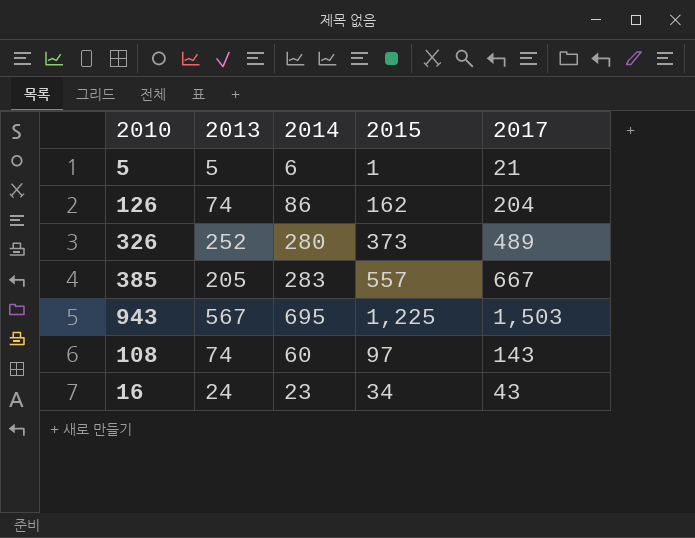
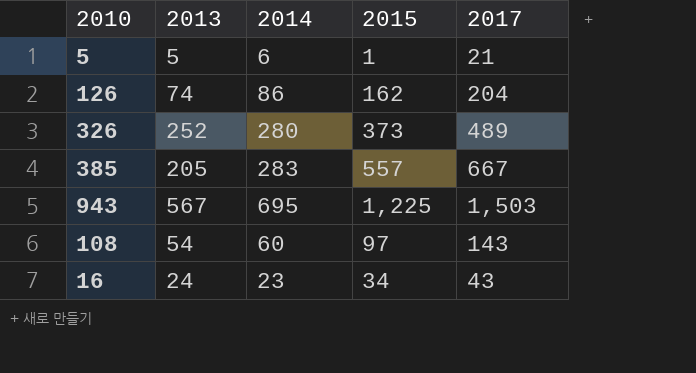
108 | 2013: 74 -> 54

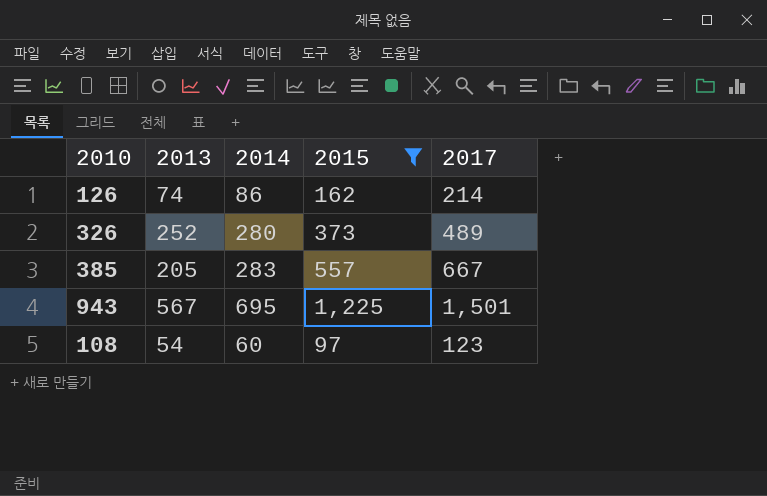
filter: none -> 2015 >= 97
126 | 2017: 204 -> 214
943 | 2017: 1,503 -> 1,501
108 | 2017: 143 -> 123

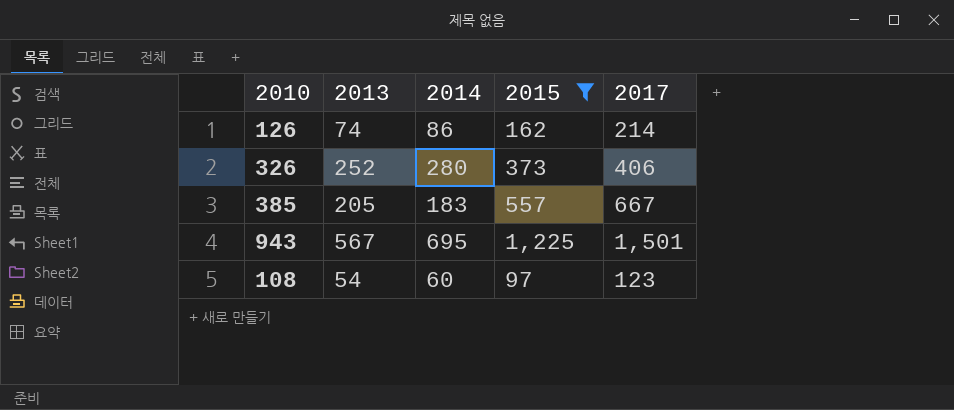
326 | 2017: 489 -> 406
385 | 2014: 283 -> 183

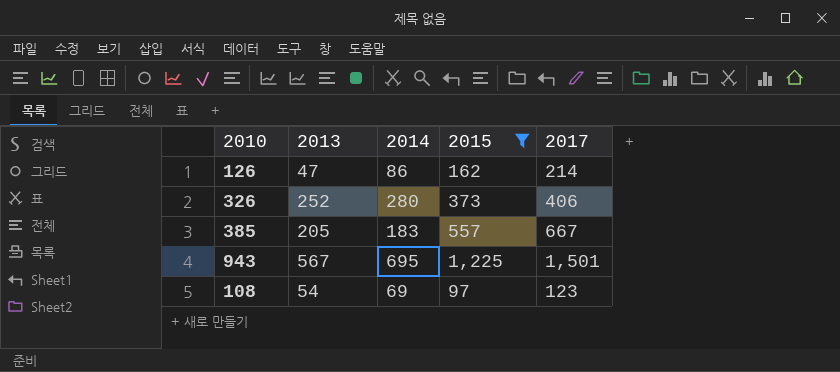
126 | 2013: 74 -> 47
108 | 2014: 60 -> 69

